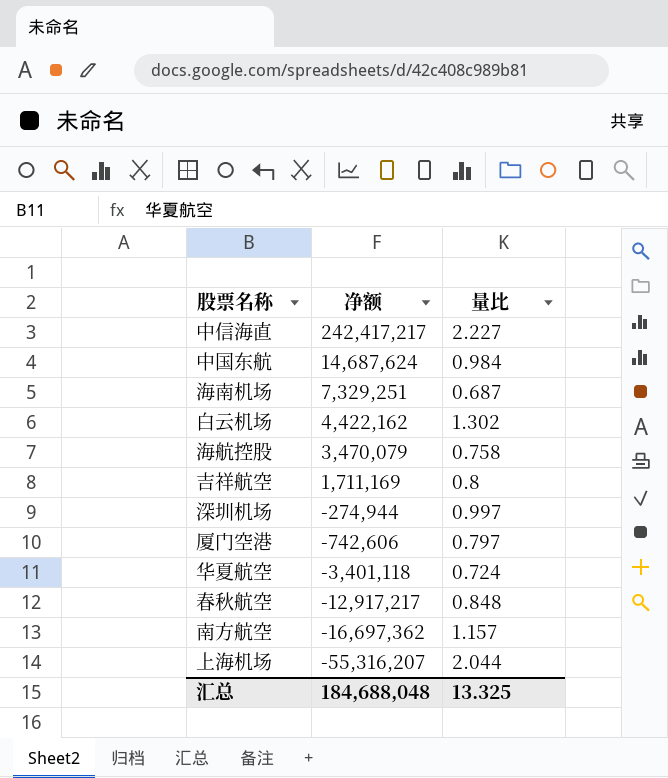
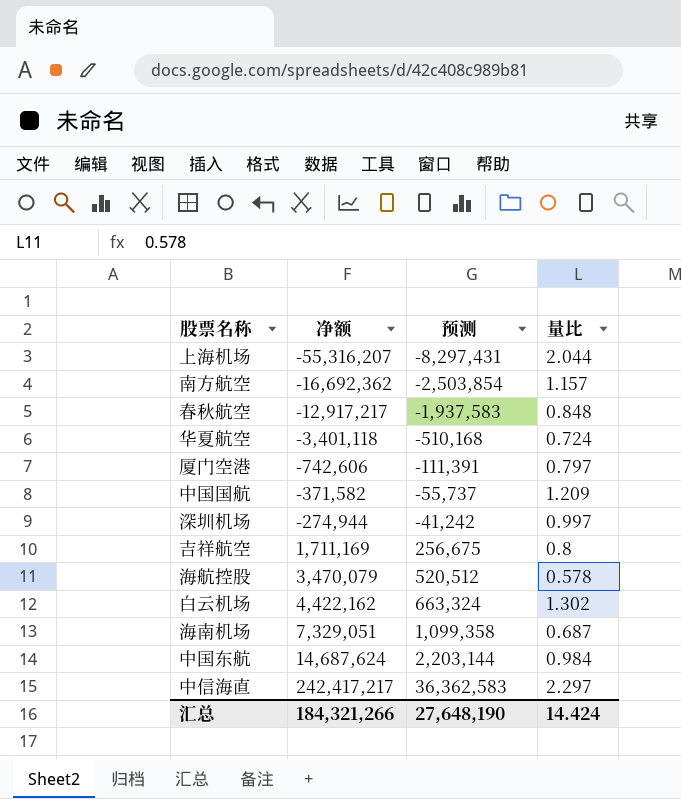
row order: 净额 descending -> 净额 ascending
column 预测 | formula: none -> [净额] * 0.15
南方航空 | 净额: -16,697,362 -> -16,692,362
row 中国国航: none -> -371,582 | -55,737 | 1.209
海航控股 | 量比: 0.758 -> 0.578
海南机场 | 净额: 7,329,251 -> 7,329,051
中信海直 | 量比: 2.227 -> 2.297
汇总 | 净额: 184,688,048 -> 184,321,266
汇总 | 量比: 13.325 -> 14.424

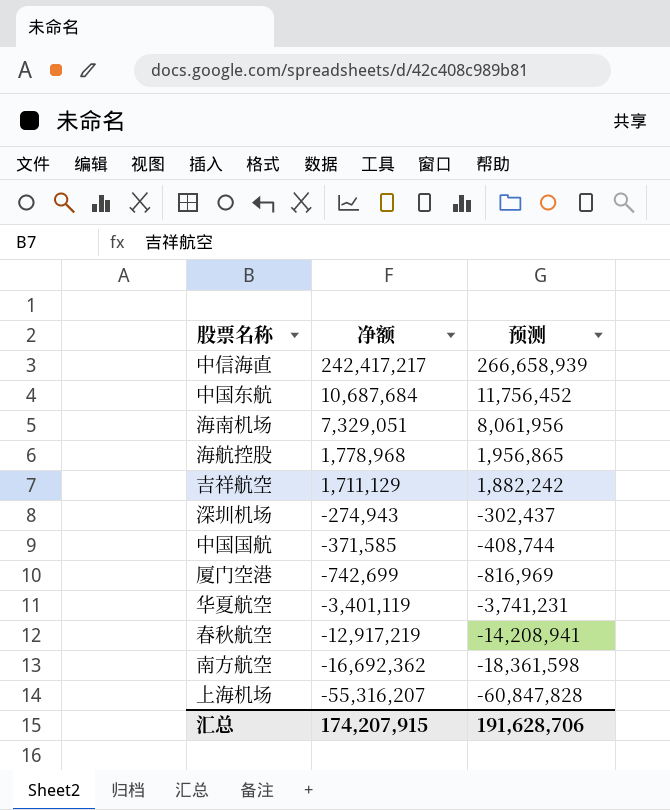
row order: 净额 ascending -> 净额 descending
column 量比 | position: 4 -> none
column 预测 | formula: [净额] * 0.15 -> [净额] * 1.1
row 白云机场: 4,422,162 | 663,324 | 1.302 -> none
中国东航 | 净额: 14,687,624 -> 10,687,684
海航控股 | 净额: 3,470,079 -> 1,778,968
吉祥航空 | 净额: 1,711,169 -> 1,711,129
深圳机场 | 净额: -274,944 -> -274,943
中国国航 | 净额: -371,582 -> -371,585
厦门空港 | 净额: -742,606 -> -742,699
华夏航空 | 净额: -3,401,118 -> -3,401,119
春秋航空 | 净额: -12,917,217 -> -12,917,219
汇总 | 净额: 184,321,266 -> 174,207,915
汇总 | 预测: 27,648,190 -> 191,628,706

